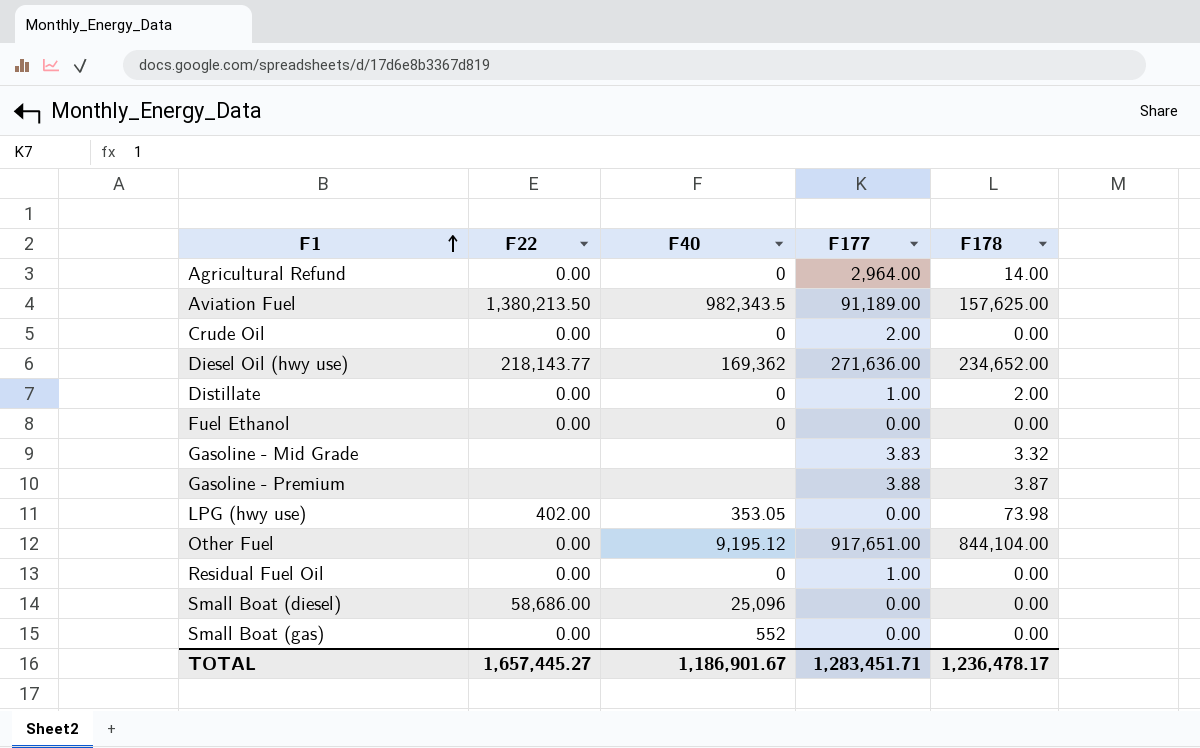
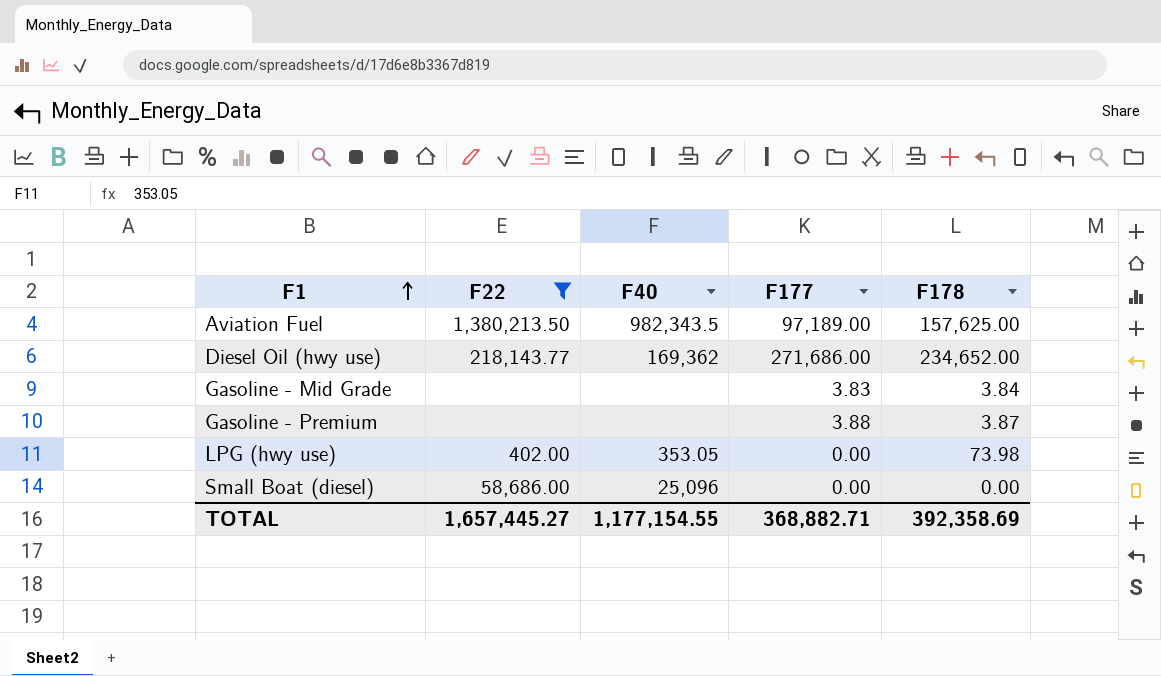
filter: none -> F22 != 0.00
Aviation Fuel | F177: 91,189.00 -> 97,189.00
Diesel Oil (hwy use) | F177: 271,636.00 -> 271,686.00
Gasoline - Mid Grade | F178: 3.32 -> 3.84
TOTAL | F40: 1,186,901.67 -> 1,177,154.55
TOTAL | F177: 1,283,451.71 -> 368,882.71
TOTAL | F178: 1,236,478.17 -> 392,358.69

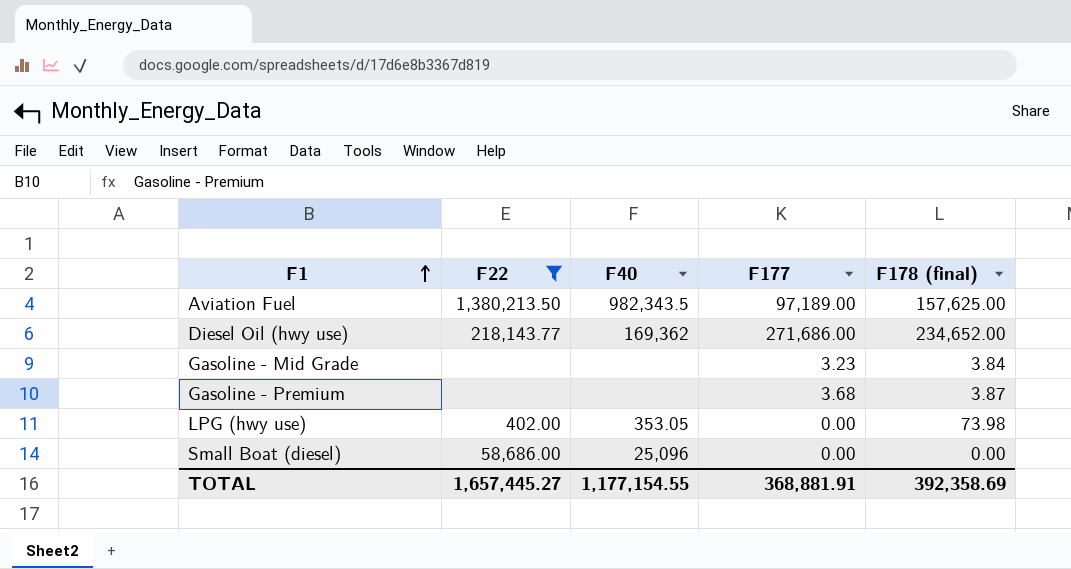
column name: F178 -> F178 (final)
Gasoline - Mid Grade | F177: 3.83 -> 3.23
Gasoline - Premium | F177: 3.88 -> 3.68
TOTAL | F177: 368,882.71 -> 368,881.91

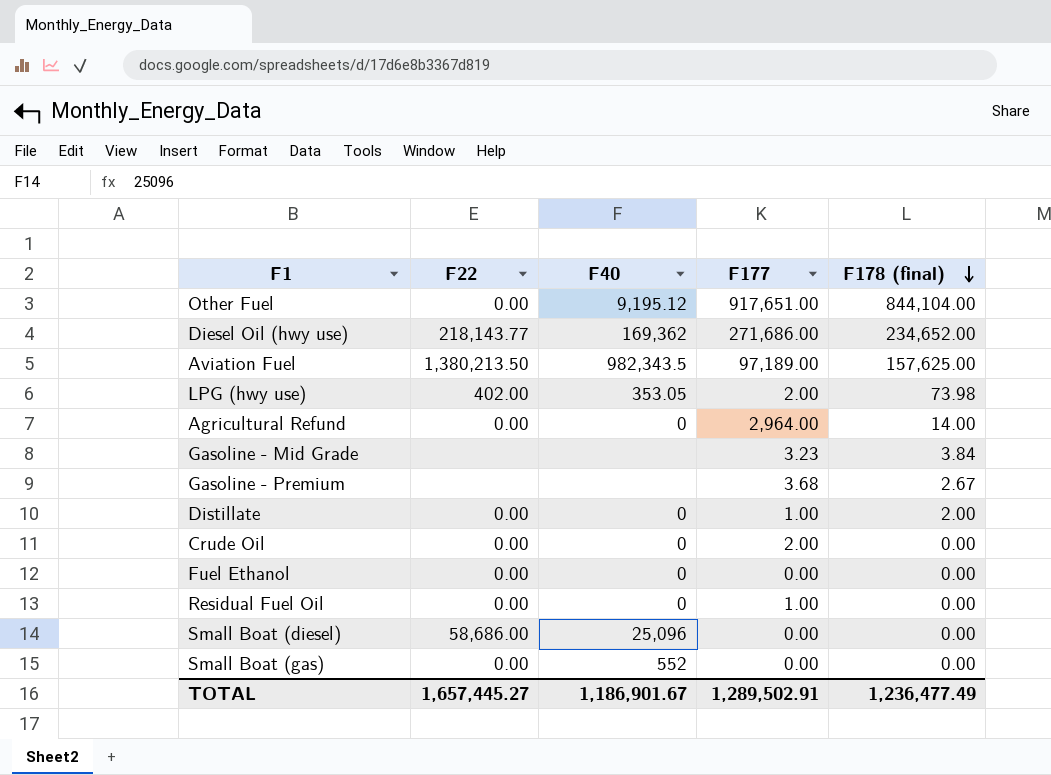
filter: F22 != 0.00 -> none
row order: F1 ascending -> F178 (final) descending
LPG (hwy use) | F177: 0.00 -> 2.00
Gasoline - Premium | F178 (final): 3.87 -> 2.67
TOTAL | F40: 1,177,154.55 -> 1,186,901.67
TOTAL | F177: 368,881.91 -> 1,289,502.91
TOTAL | F178 (final): 392,358.69 -> 1,236,477.49

